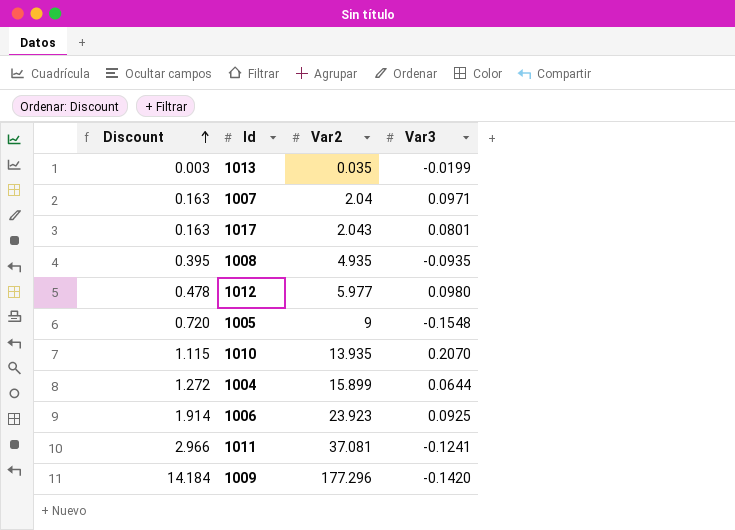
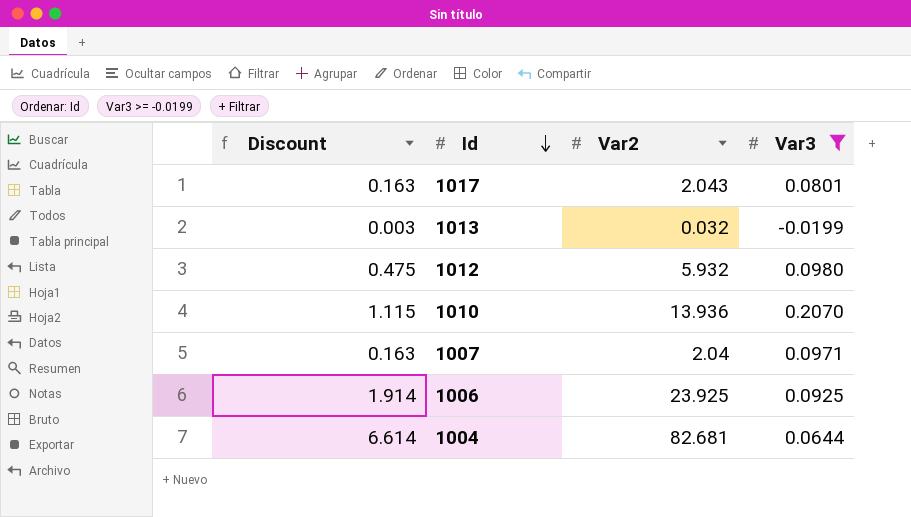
filter: none -> Var3 >= -0.0199
row order: Discount ascending -> Id descending
1013 | Var2: 0.035 -> 0.032
1012 | Discount: 0.478 -> 0.475
1012 | Var2: 5.977 -> 5.932
1010 | Var2: 13.935 -> 13.936
1006 | Var2: 23.923 -> 23.925
1004 | Discount: 1.272 -> 6.614
1004 | Var2: 15.899 -> 82.681

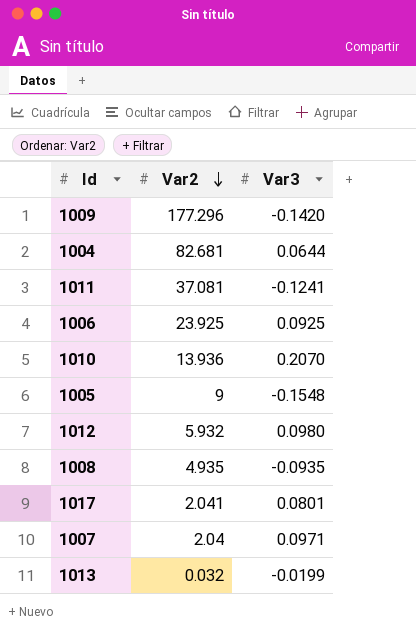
filter: Var3 >= -0.0199 -> none
row order: Id descending -> Var2 descending
column Discount | formula: [Var2] * 0.08 -> none
1017 | Var2: 2.043 -> 2.041

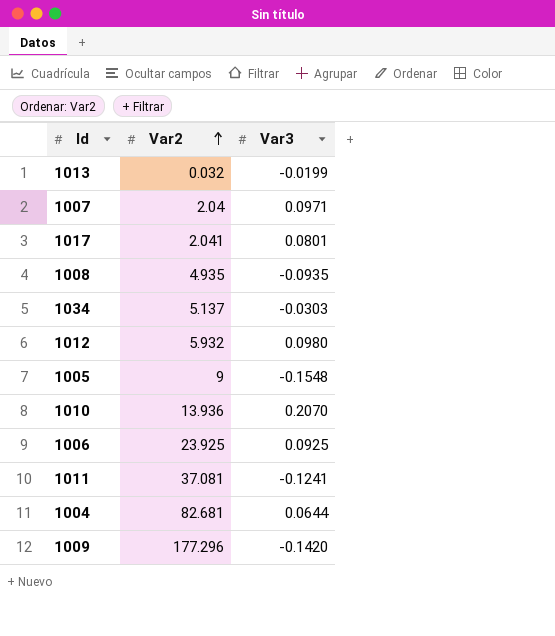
row order: Var2 descending -> Var2 ascending
row 1034: none -> 5.137 | -0.0303

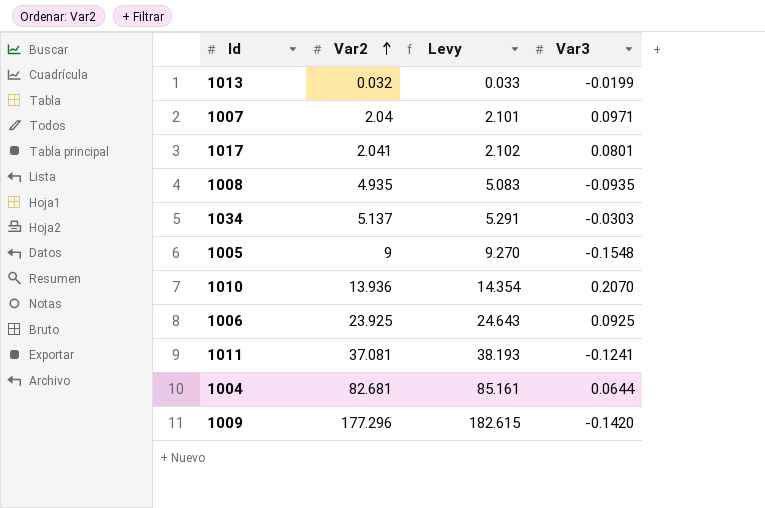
column Levy | formula: none -> [Var2] * 1.03
row 1012: 5.932 | 0.0980 -> none

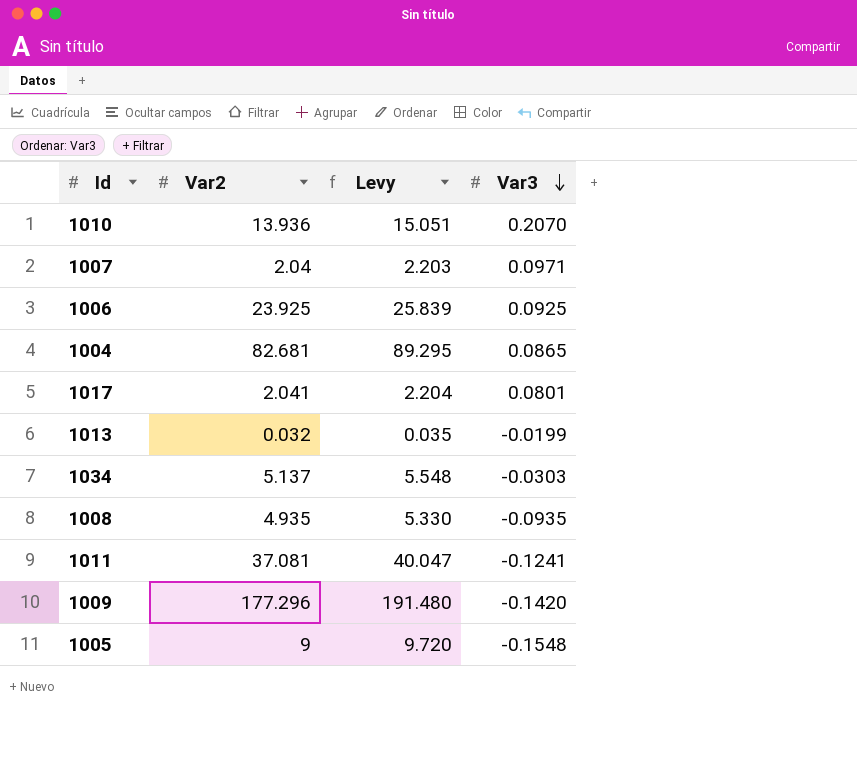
row order: Var2 ascending -> Var3 descending
column Levy | formula: [Var2] * 1.03 -> [Var2] * 1.08
1004 | Var3: 0.0644 -> 0.0865

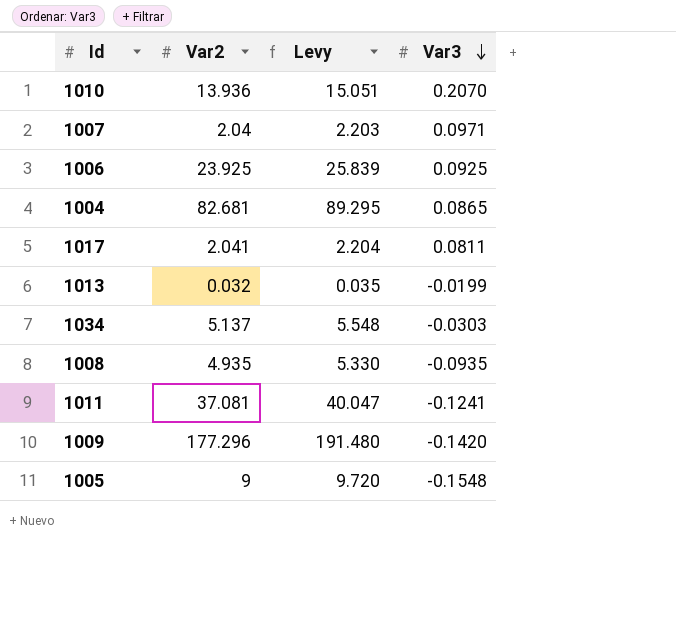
1017 | Var3: 0.0801 -> 0.0811

